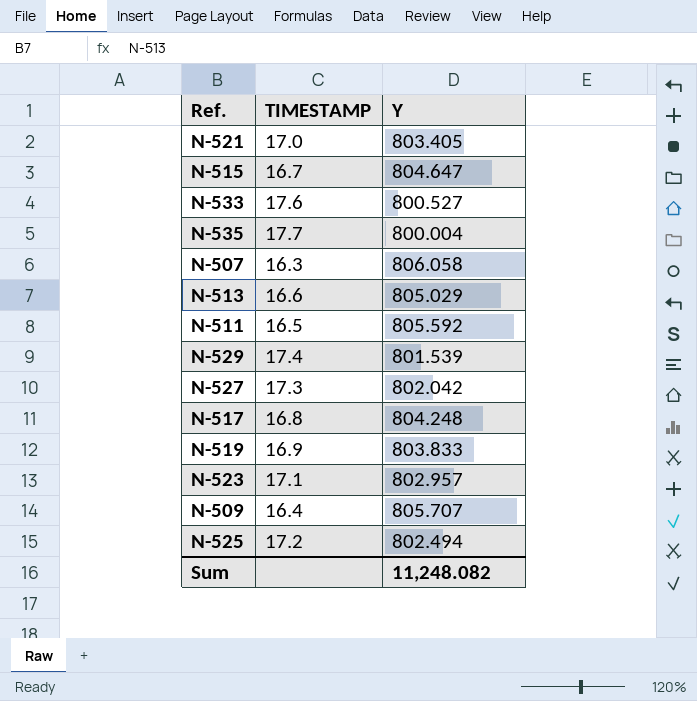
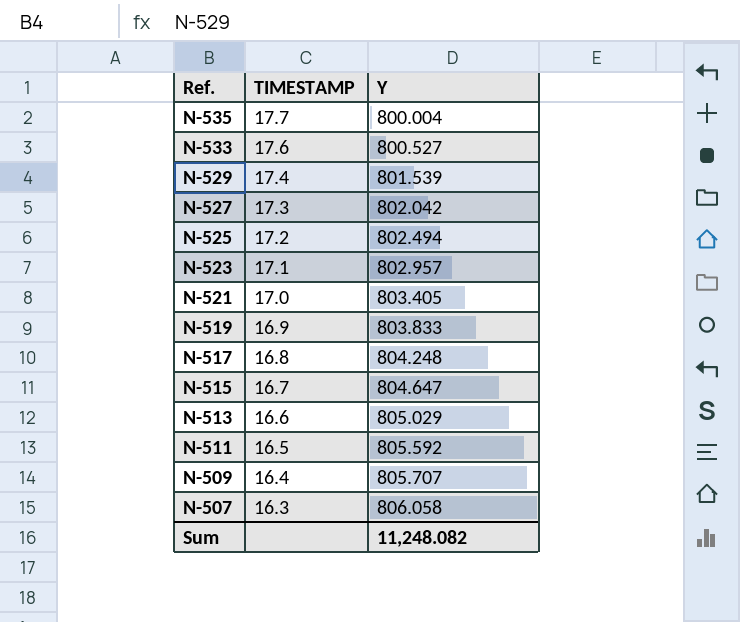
row order: none -> Ref. descending

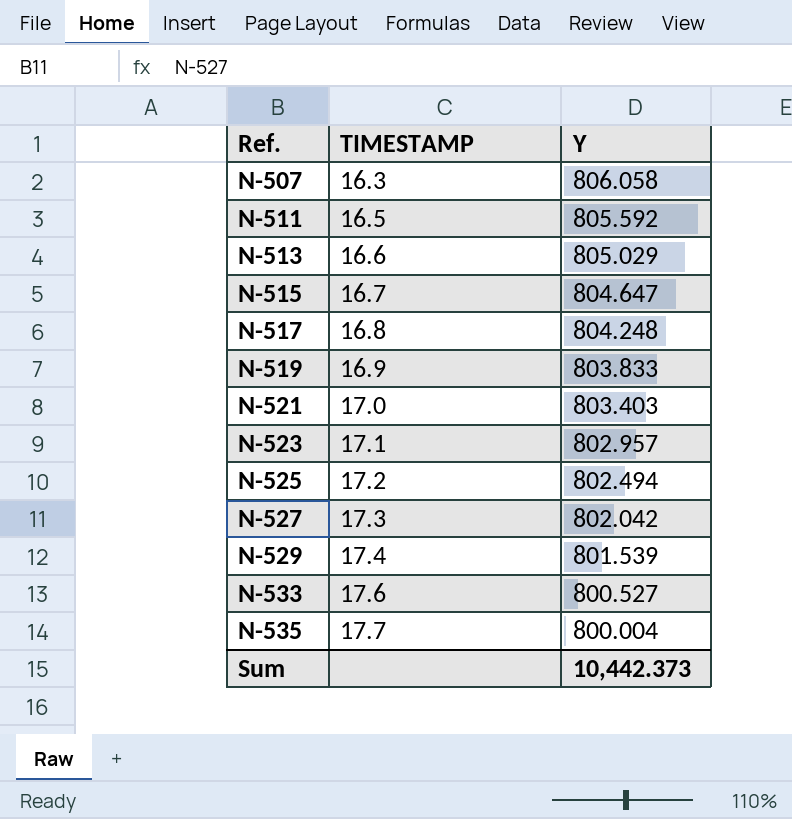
row order: Ref. descending -> Ref. ascending
row N-509: 16.4 | 805.707 -> none
N-521 | Y: 803.405 -> 803.403
Sum | Y: 11,248.082 -> 10,442.373

